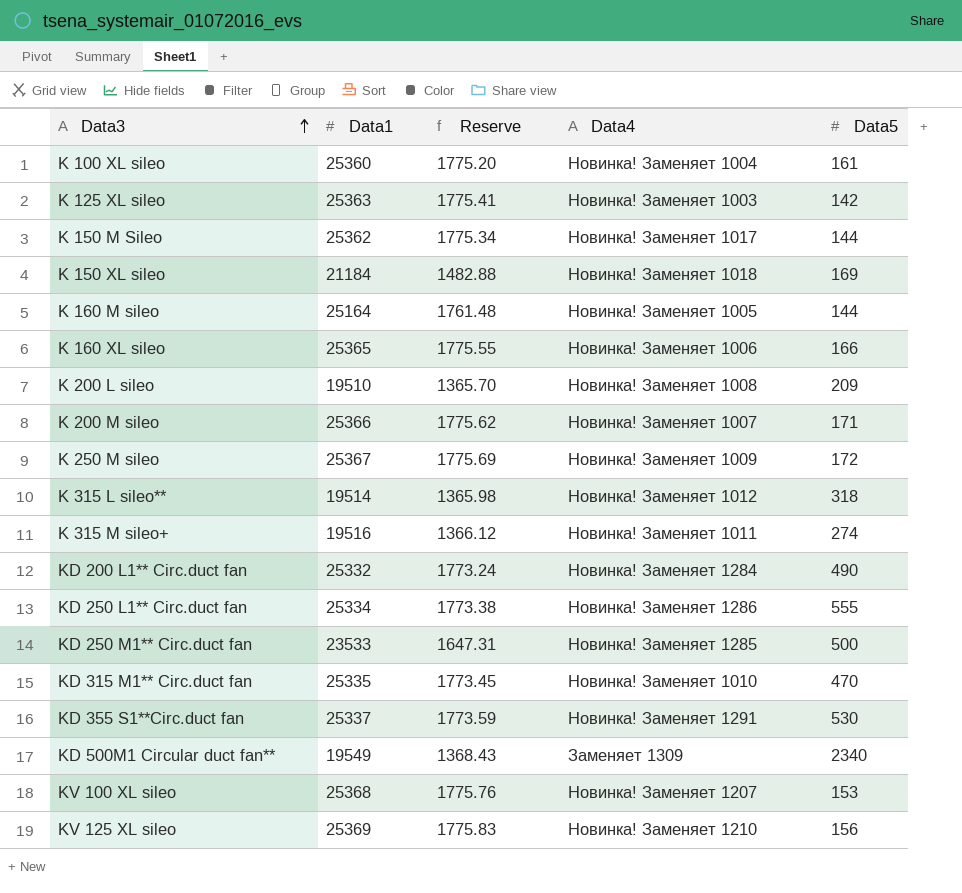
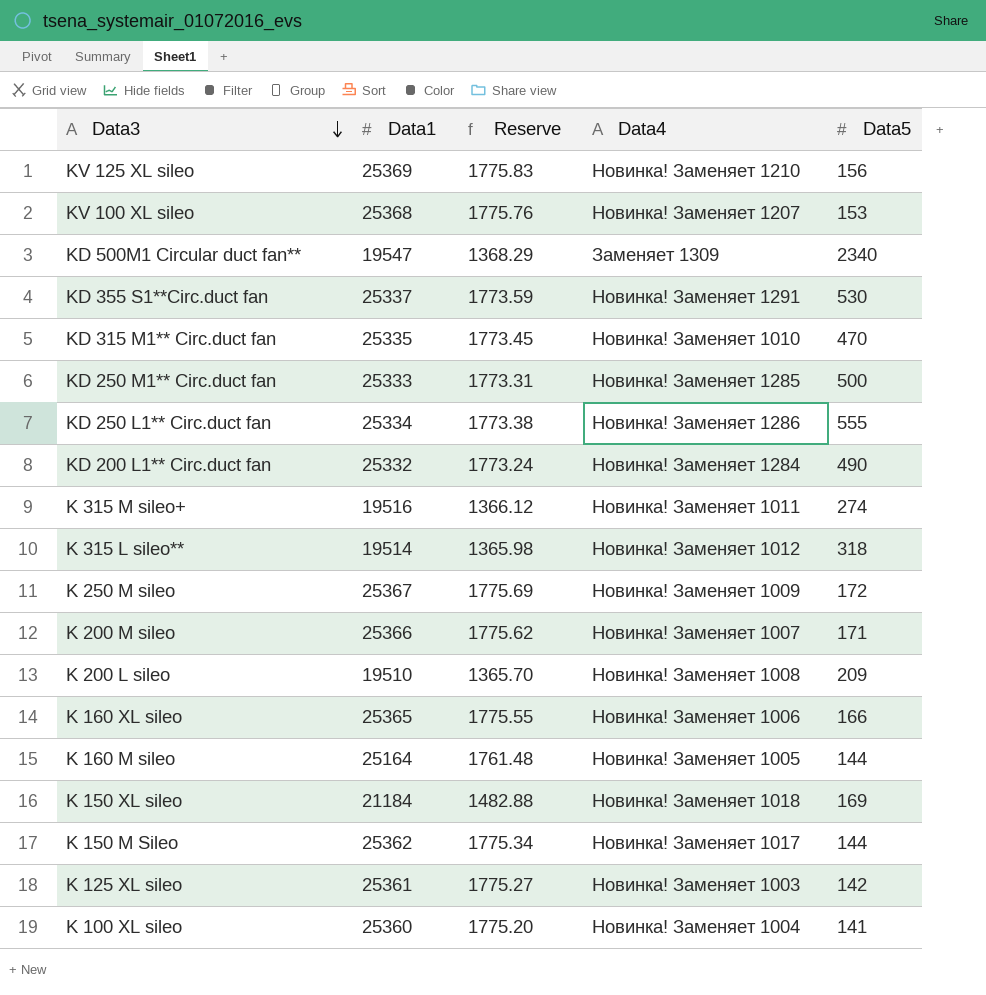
row order: Data3 ascending -> Data3 descending
KD 500M1 Circular duct fan** | Data1: 19549 -> 19547
KD 500M1 Circular duct fan** | Reserve: 1368.43 -> 1368.29
KD 250 M1** Circ.duct fan | Data1: 23533 -> 25333
KD 250 M1** Circ.duct fan | Reserve: 1647.31 -> 1773.31
K 125 XL sileo | Data1: 25363 -> 25361
K 125 XL sileo | Reserve: 1775.41 -> 1775.27
K 100 XL sileo | Data5: 161 -> 141

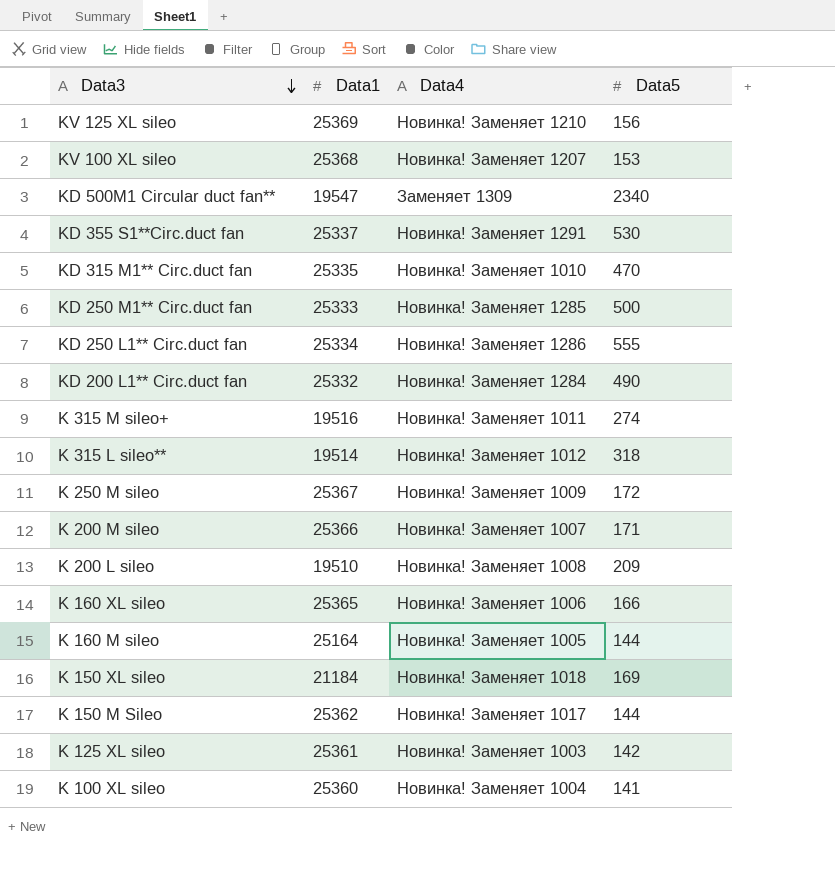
column Reserve | formula: [Data1] * 0.07 -> none

